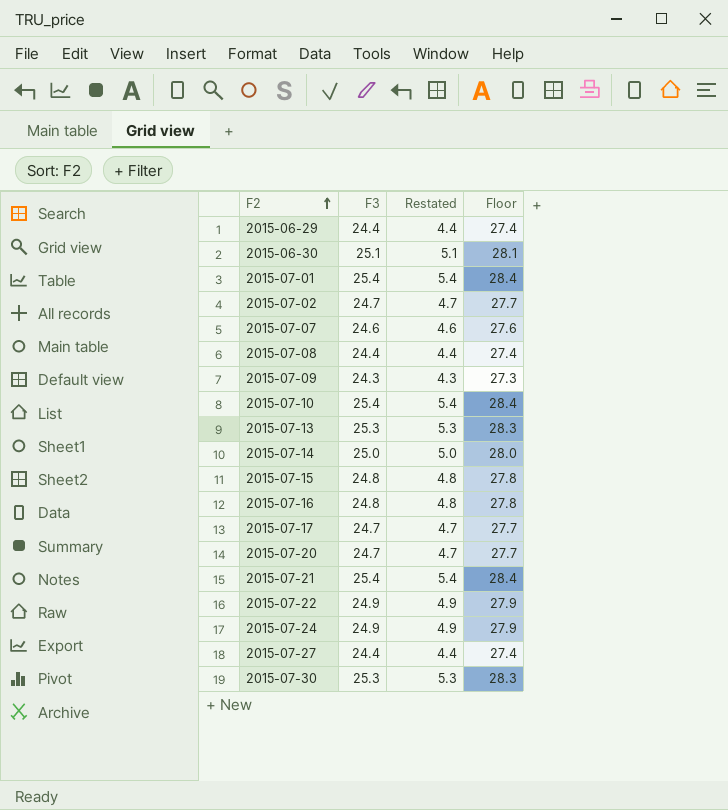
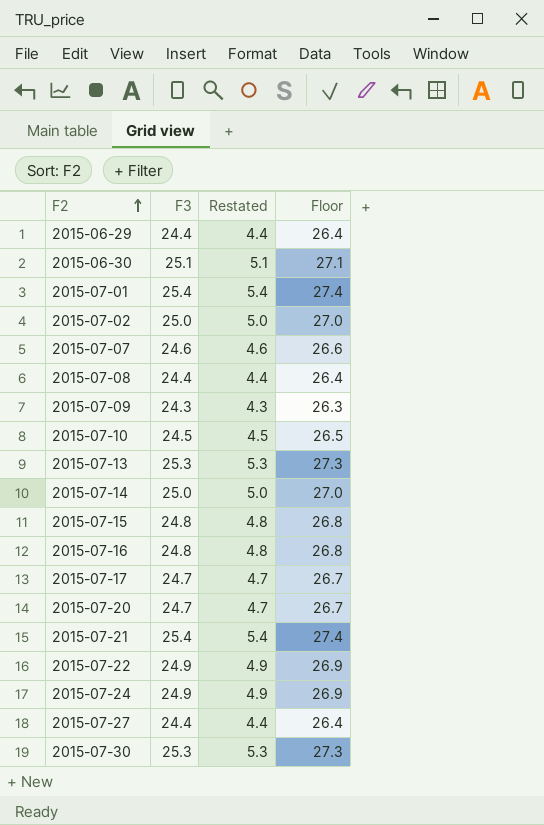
column Floor | formula: [F3] + 3 -> [F3] + 2
2015-07-02 | F3: 24.7 -> 25.0
2015-07-02 | Restated: 4.7 -> 5.0
2015-07-10 | F3: 25.4 -> 24.5
2015-07-10 | Restated: 5.4 -> 4.5

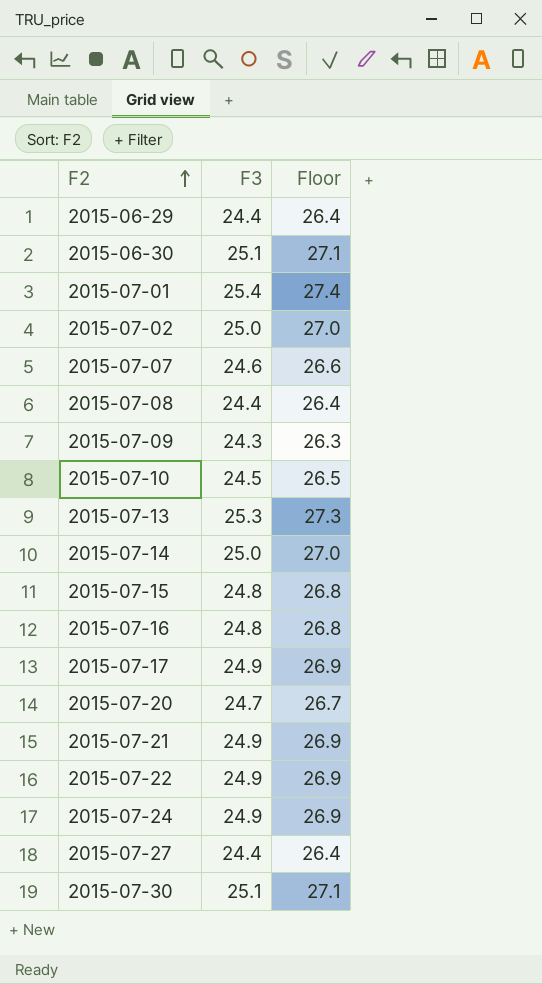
column Restated | formula: [F3] - 20 -> none
2015-07-17 | F3: 24.7 -> 24.9
2015-07-17 | Floor: 26.7 -> 26.9
2015-07-21 | F3: 25.4 -> 24.9
2015-07-21 | Floor: 27.4 -> 26.9
2015-07-30 | F3: 25.3 -> 25.1
2015-07-30 | Floor: 27.3 -> 27.1

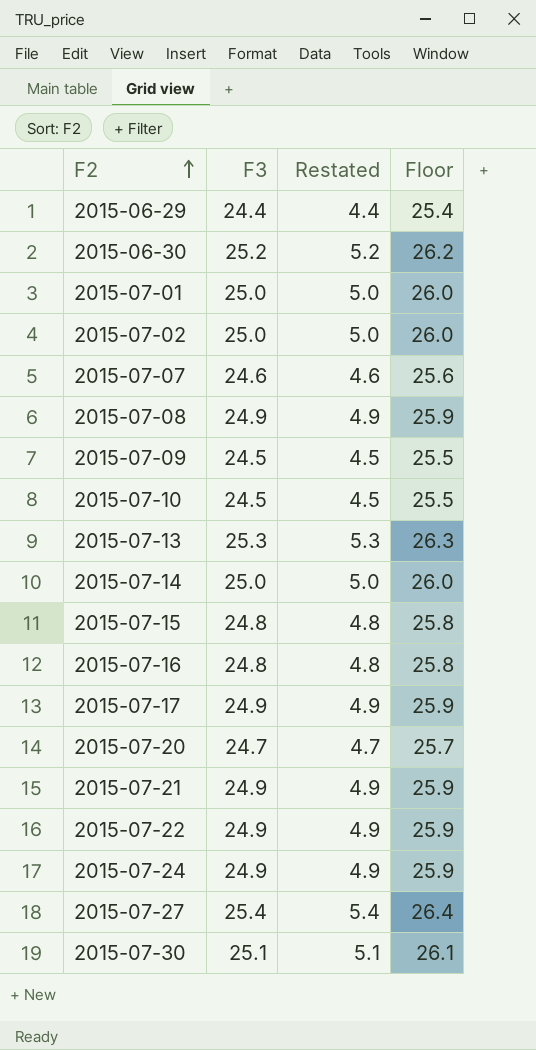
column Restated | formula: none -> [F3] - 20
column Floor | formula: [F3] + 2 -> [F3] + 1
2015-06-30 | F3: 25.1 -> 25.2
2015-07-01 | F3: 25.4 -> 25.0
2015-07-08 | F3: 24.4 -> 24.9
2015-07-09 | F3: 24.3 -> 24.5
2015-07-27 | F3: 24.4 -> 25.4

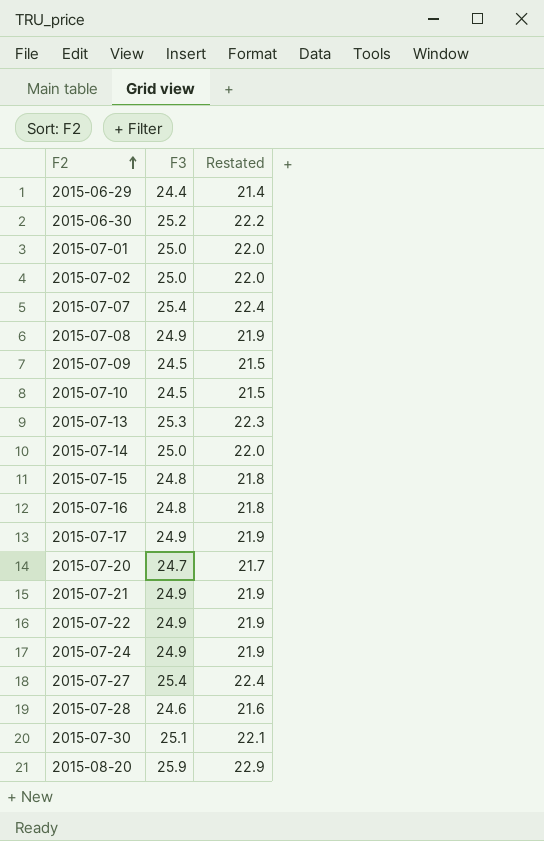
column Floor | formula: [F3] + 1 -> none
column Restated | formula: [F3] - 20 -> [F3] - 3
2015-07-07 | F3: 24.6 -> 25.4
row 2015-07-28: none -> 24.6 | 21.6
row 2015-08-20: none -> 25.9 | 22.9

